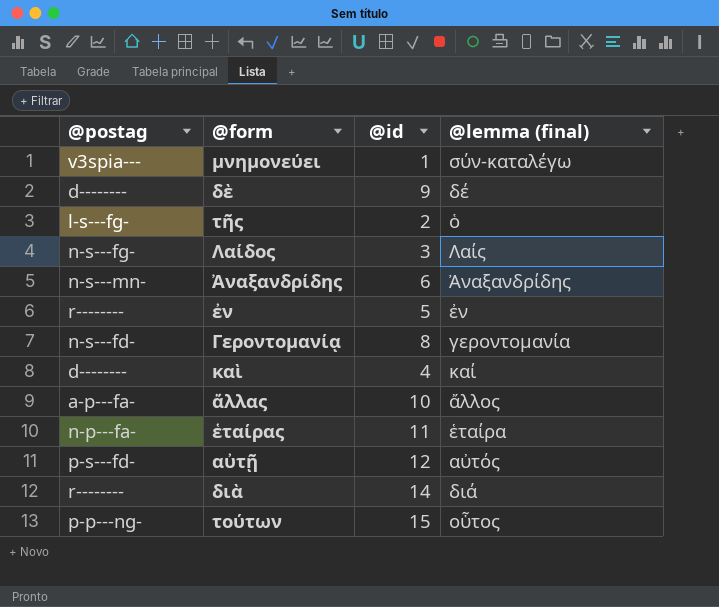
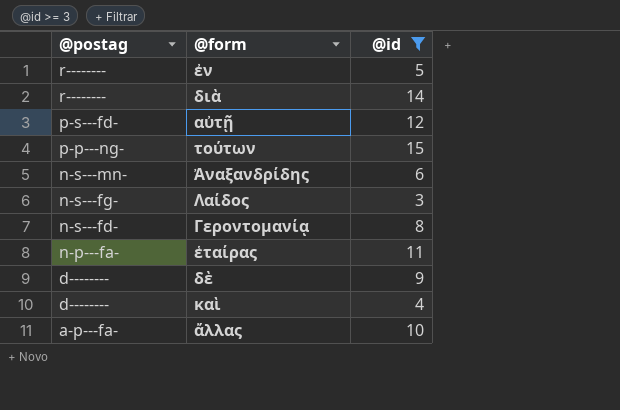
filter: none -> @id >= 3
row order: none -> @postag descending
column @lemma (final) | position: 4 -> none

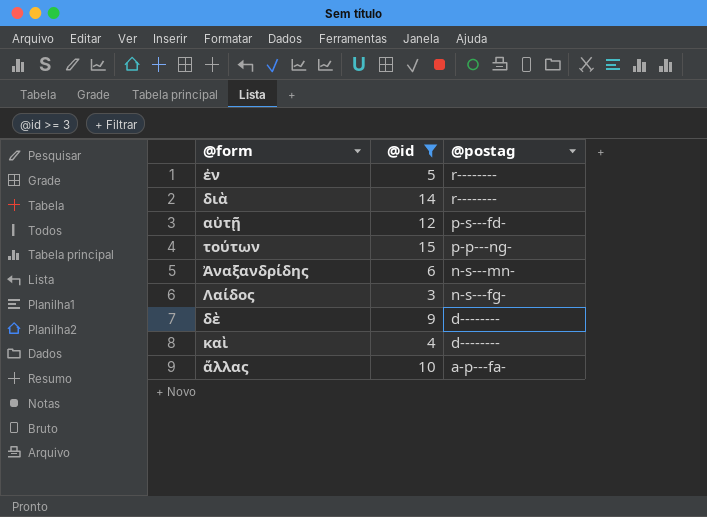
column @postag | position: 1 -> 3
row Γεροντομανίᾳ: n-s---fd- | 8 -> none
row ἑταίρας: n-p---fa- | 11 -> none

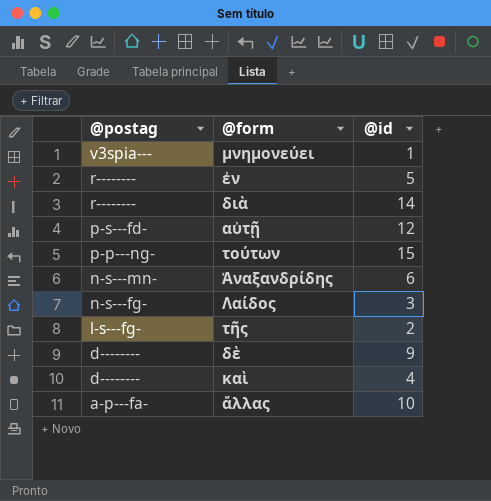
filter: @id >= 3 -> none
column @postag | position: 3 -> 1

